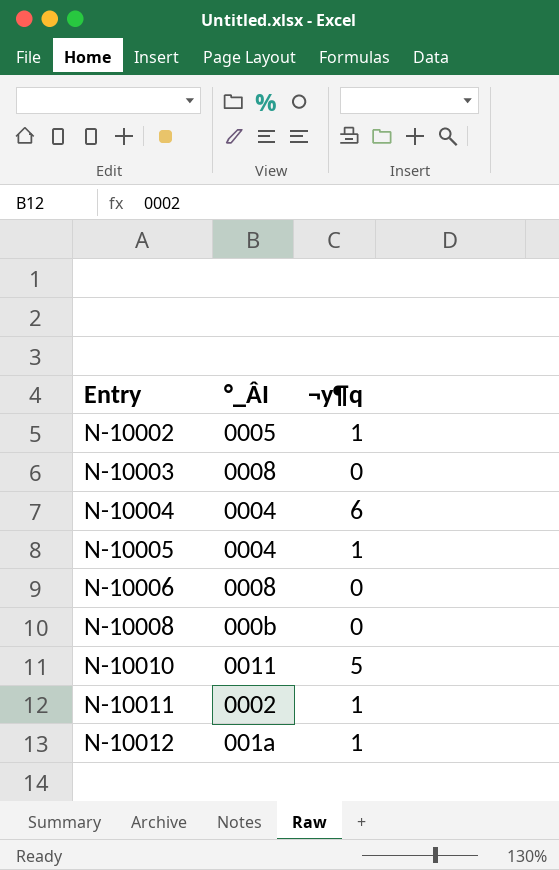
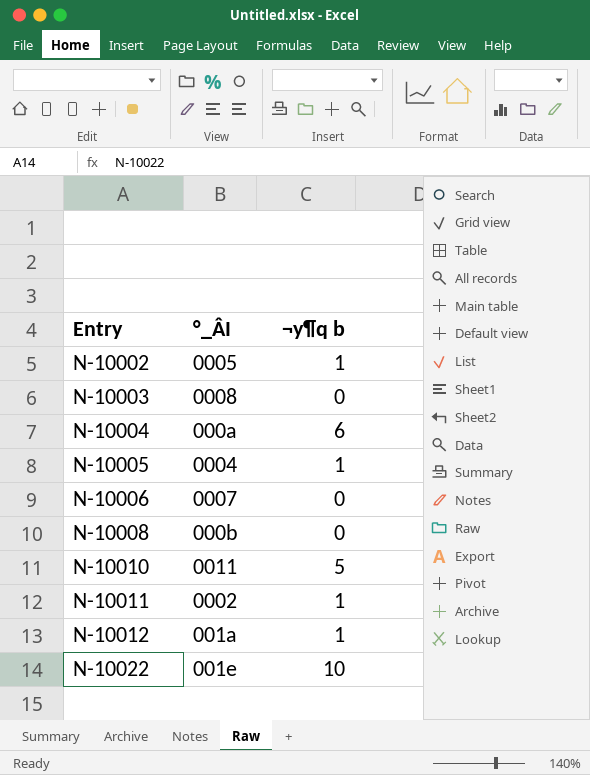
column name: ¬y¶q -> ¬y¶q b
N-10004 | °_ÂI: 0004 -> 000a
N-10006 | °_ÂI: 0008 -> 0007
row N-10022: none -> 001e | 10

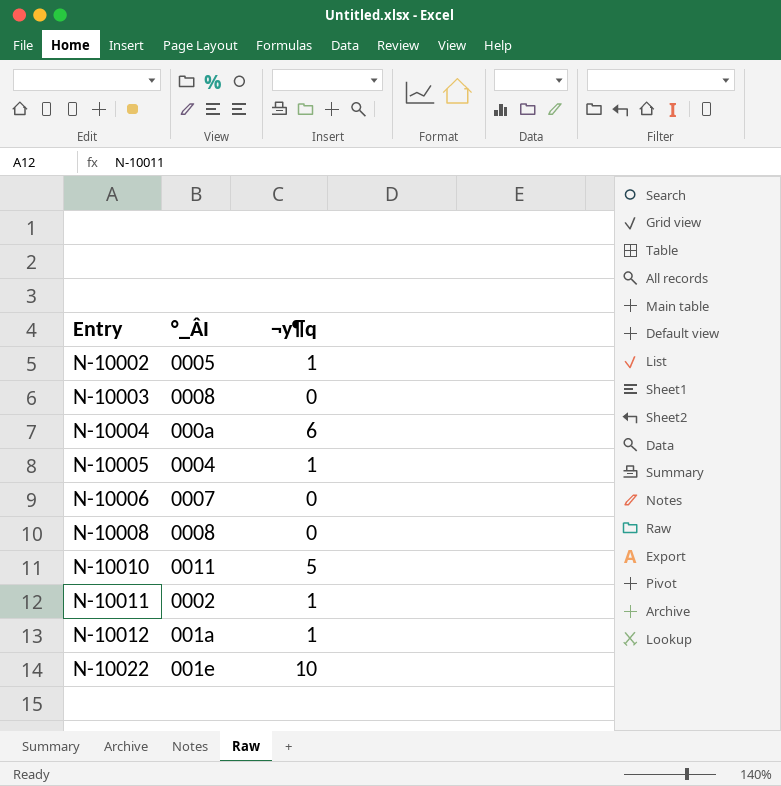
column name: ¬y¶q b -> ¬y¶q
N-10008 | °_ÂI: 000b -> 0008

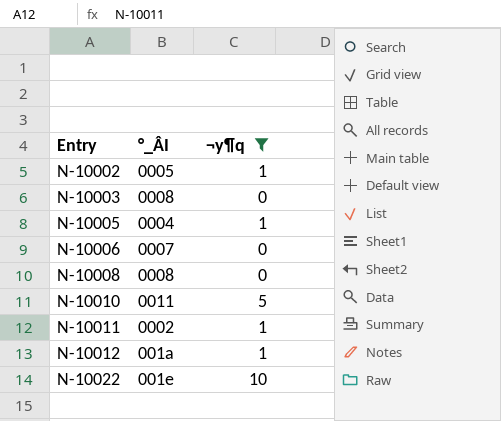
filter: none -> ¬y¶q != 6

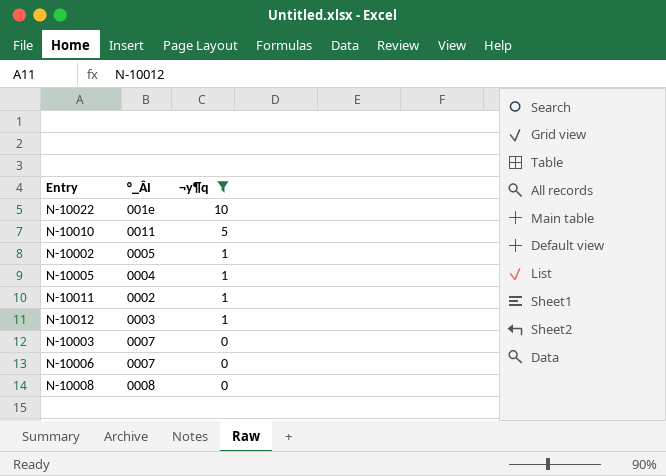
row order: Entry ascending -> ¬y¶q descending
N-10012 | °_ÂI: 001a -> 0003
N-10003 | °_ÂI: 0008 -> 0007

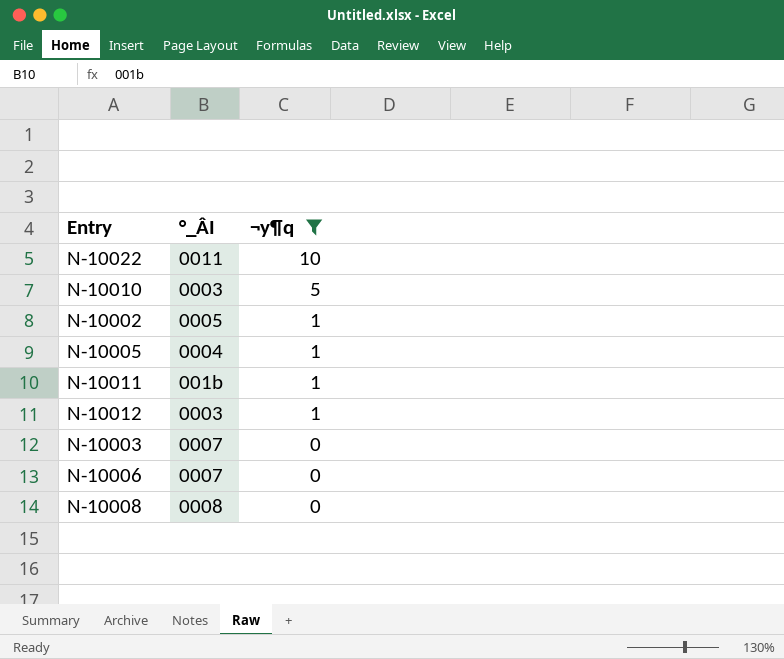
N-10022 | °_ÂI: 001e -> 0011
N-10010 | °_ÂI: 0011 -> 0003
N-10011 | °_ÂI: 0002 -> 001b

